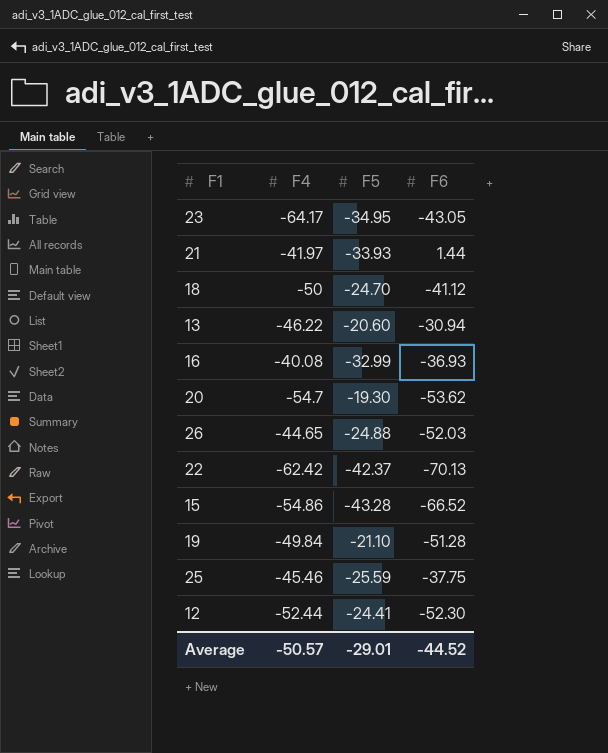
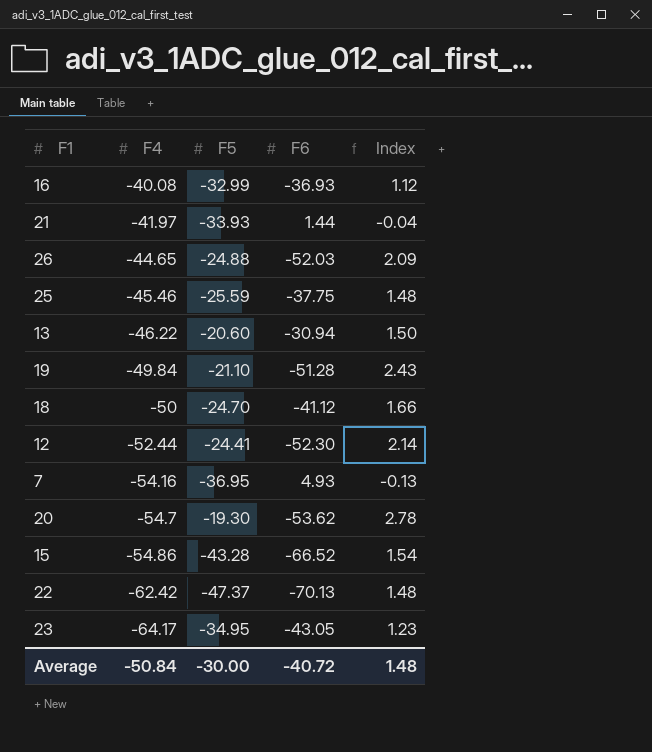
row order: none -> F4 descending
column Index | formula: none -> [F6] / [F5]
row 7: none -> -54.16 | -36.95 | 4.93 | -0.13
22 | F5: -42.37 -> -47.37
Average | F4: -50.57 -> -50.84
Average | F5: -29.01 -> -30.00
Average | F6: -44.52 -> -40.72

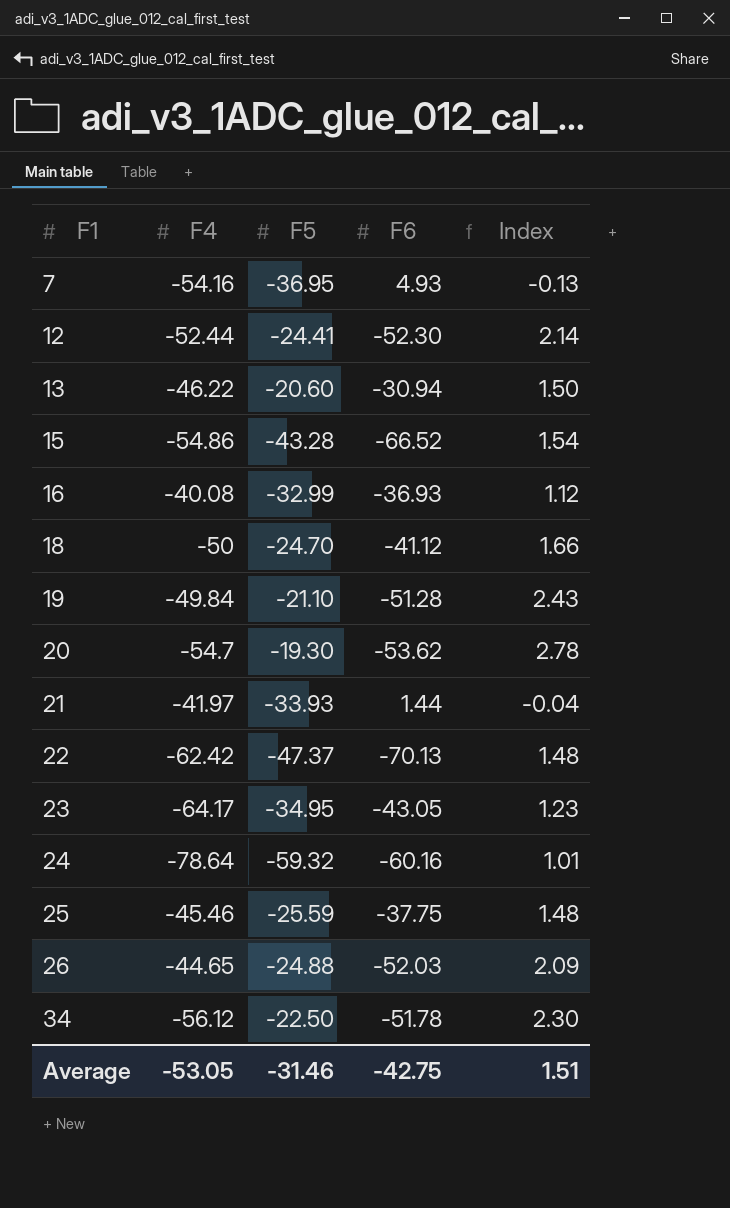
row order: F4 descending -> F1 ascending
row 24: none -> -78.64 | -59.32 | -60.16 | 1.01
row 34: none -> -56.12 | -22.50 | -51.78 | 2.30
Average | F4: -50.84 -> -53.05
Average | F5: -30.00 -> -31.46
Average | F6: -40.72 -> -42.75
Average | Index: 1.48 -> 1.51

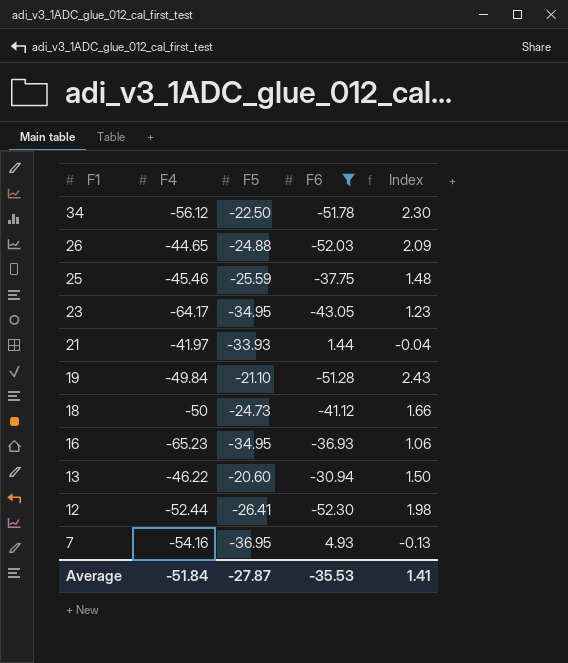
filter: none -> F6 >= -52.30
row order: F1 ascending -> F1 descending
18 | F5: -24.70 -> -24.73
16 | F4: -40.08 -> -65.23
16 | F5: -32.99 -> -34.95
16 | Index: 1.12 -> 1.06
12 | F5: -24.41 -> -26.41
12 | Index: 2.14 -> 1.98
Average | F4: -53.05 -> -51.84
Average | F5: -31.46 -> -27.87
Average | F6: -42.75 -> -35.53
Average | Index: 1.51 -> 1.41

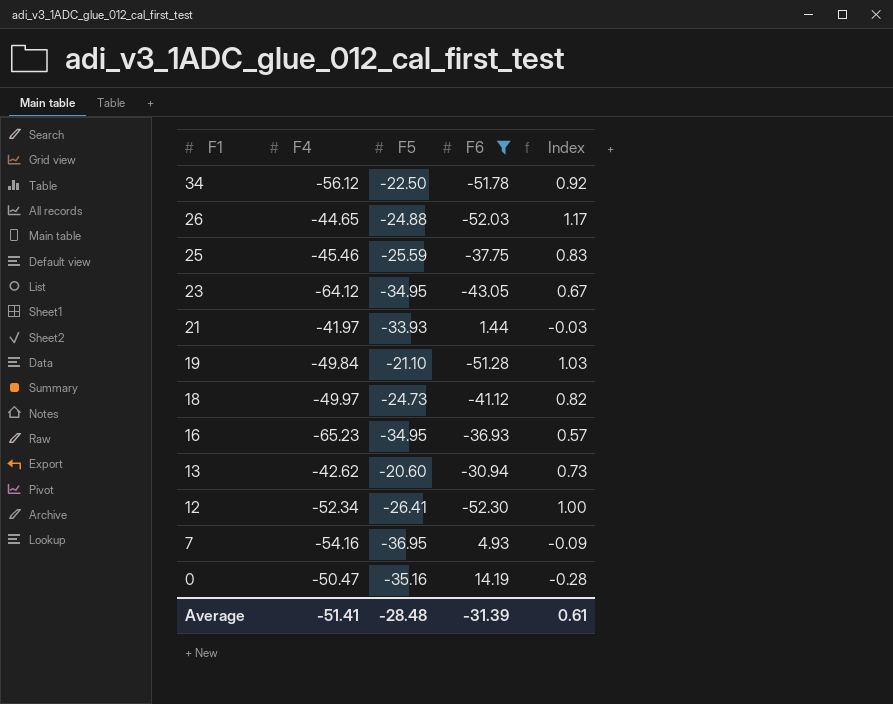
column Index | formula: [F6] / [F5] -> [F6] / [F4]
23 | F4: -64.17 -> -64.12
18 | F4: -50 -> -49.97
13 | F4: -46.22 -> -42.62
12 | F4: -52.44 -> -52.34
row 0: none -> -50.47 | -35.16 | 14.19 | -0.28
Average | F4: -51.84 -> -51.41
Average | F5: -27.87 -> -28.48
Average | F6: -35.53 -> -31.39
Average | Index: 1.41 -> 0.61

